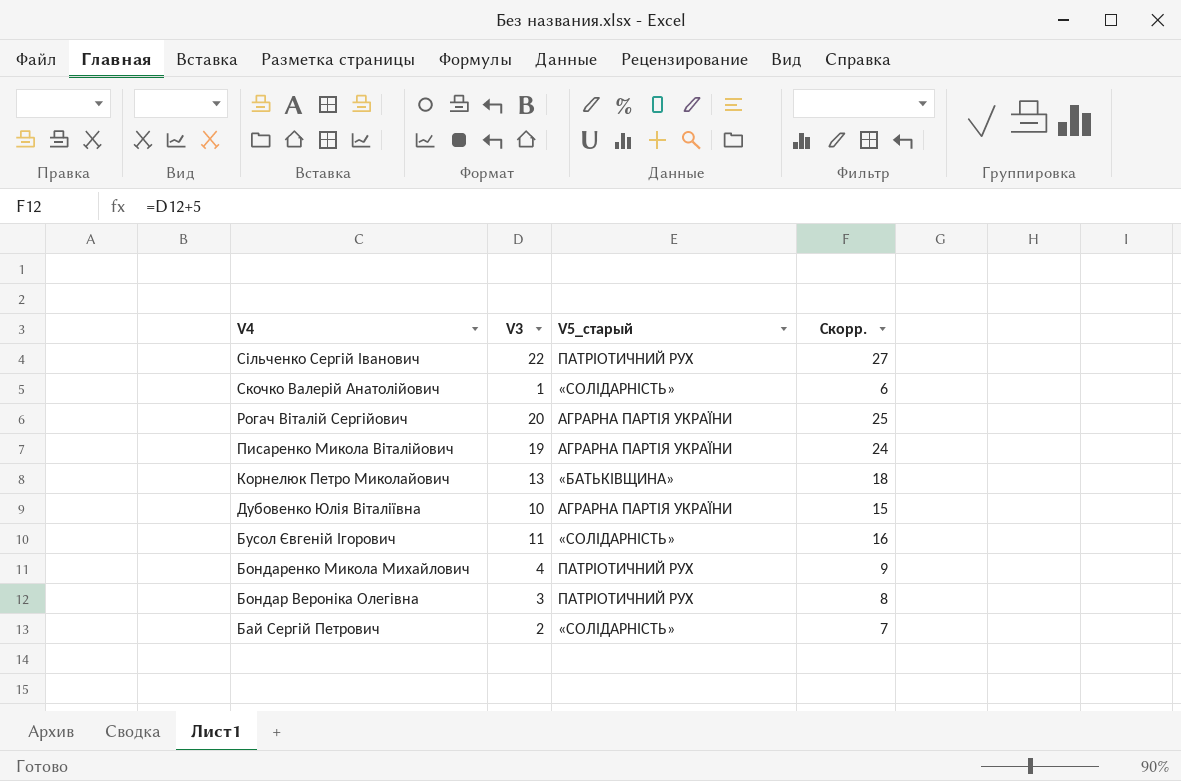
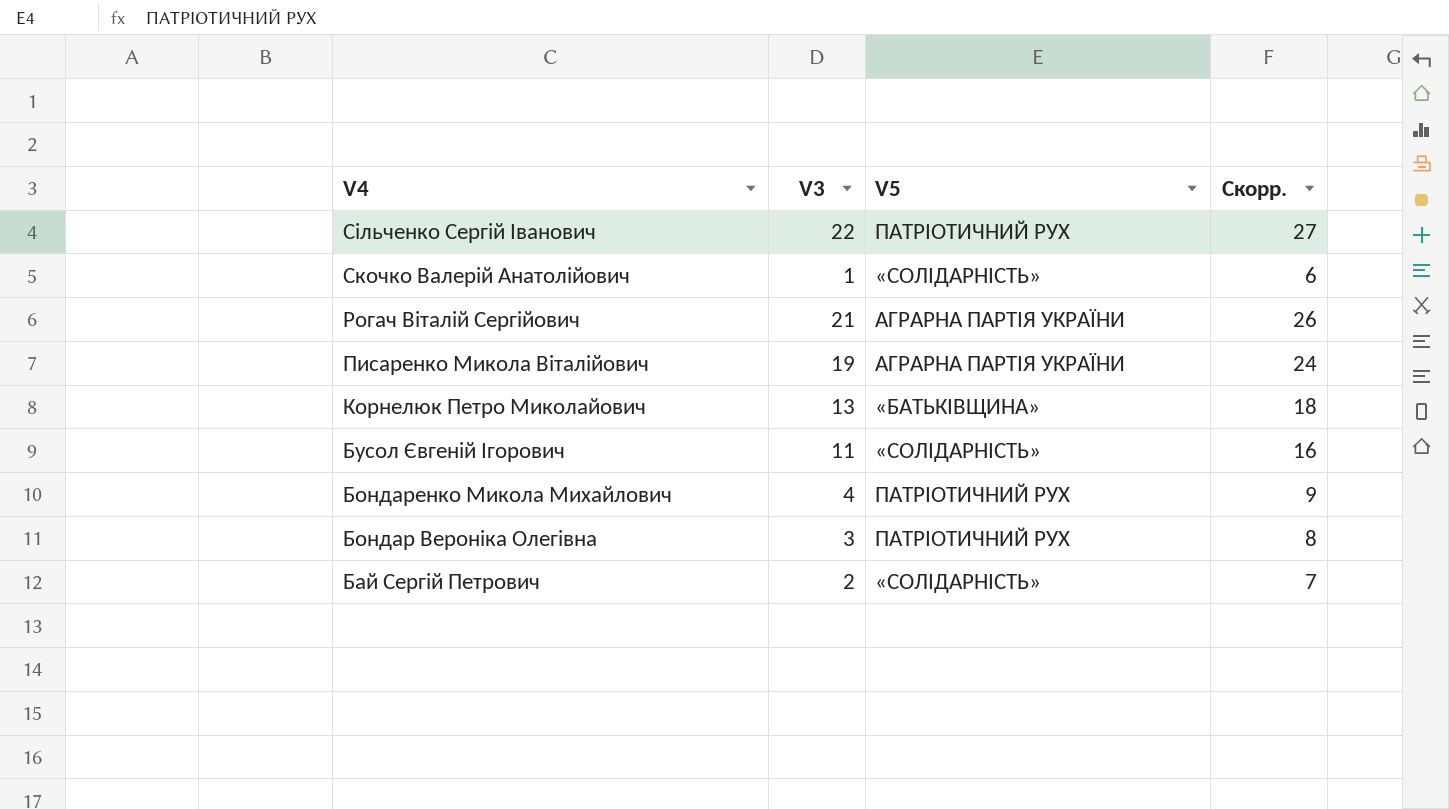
column name: V5_старый -> V5
row Дубовенко Юлія Віталіївна: 10 | АГРАРНА ПАРТІЯ УКРАЇНИ | 15 -> none
Рогач Віталій Сергійович | V3: 20 -> 21
Рогач Віталій Сергійович | Скорр.: 25 -> 26

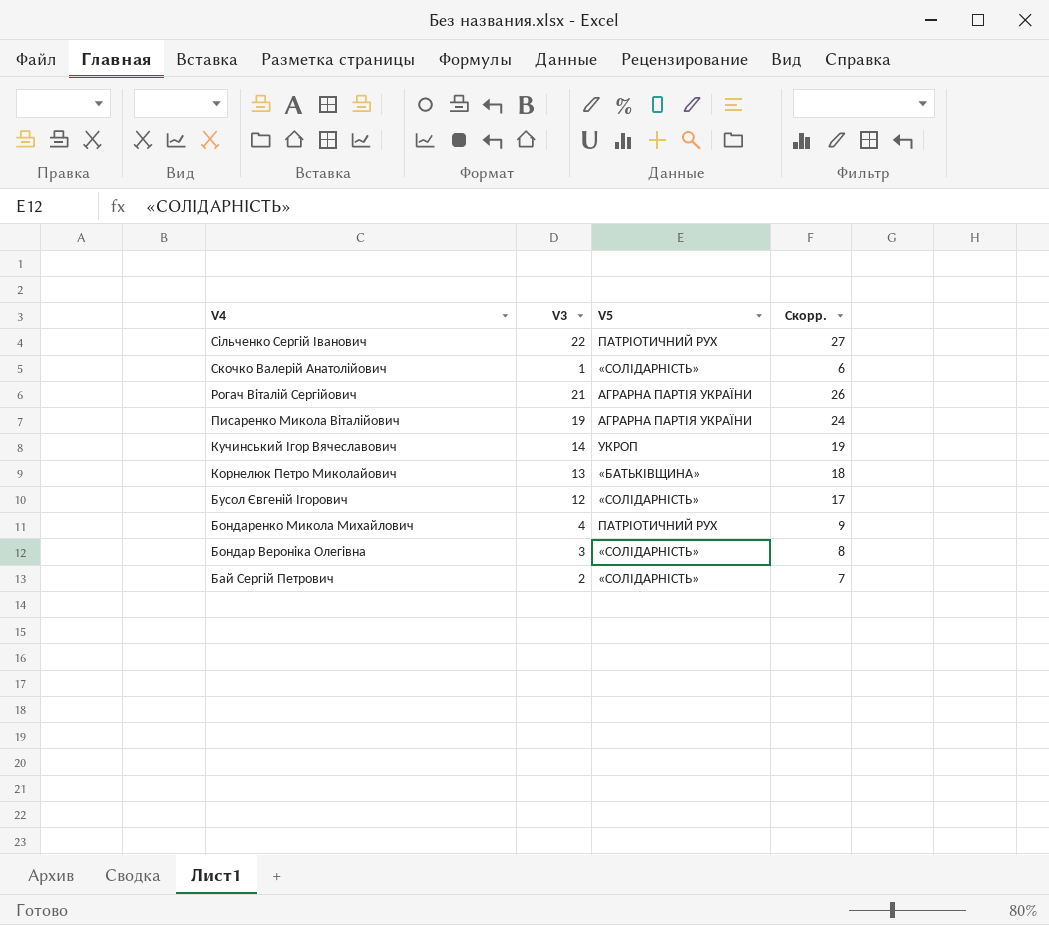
row Кучинський Ігор Вячеславович: none -> 14 | УКРОП | 19
Бусол Євгеній Ігорович | V3: 11 -> 12
Бусол Євгеній Ігорович | Скорр.: 16 -> 17
Бондар Вероніка Олегівна | V5: ПАТРІОТИЧНИЙ РУХ -> «СОЛІДАРНІСТЬ»

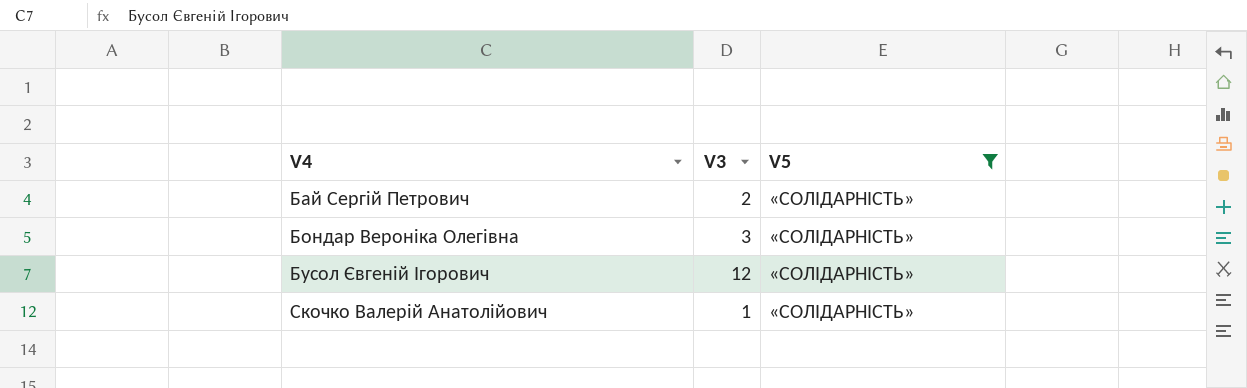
filter: none -> V5 = «СОЛІДАРНІСТЬ»
row order: V4 descending -> V4 ascending
column Скорр. | formula: [V3] + 5 -> none

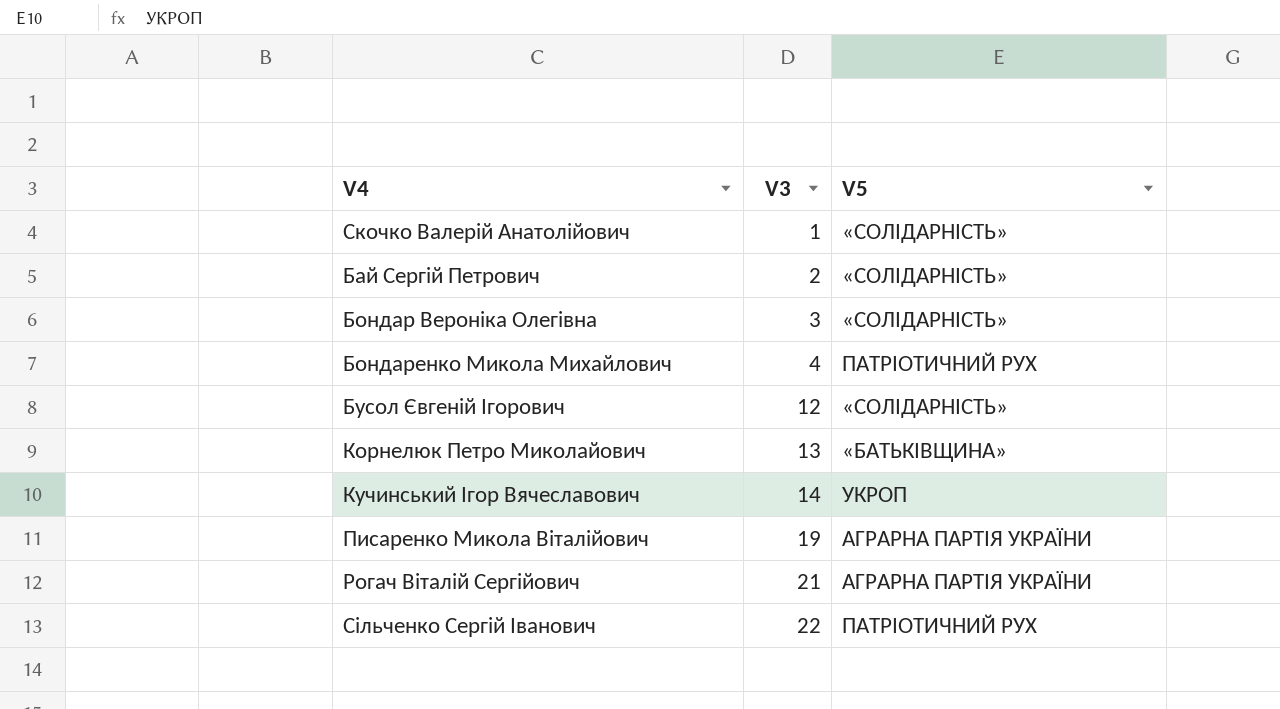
filter: V5 = «СОЛІДАРНІСТЬ» -> none
row order: V4 ascending -> V3 ascending

